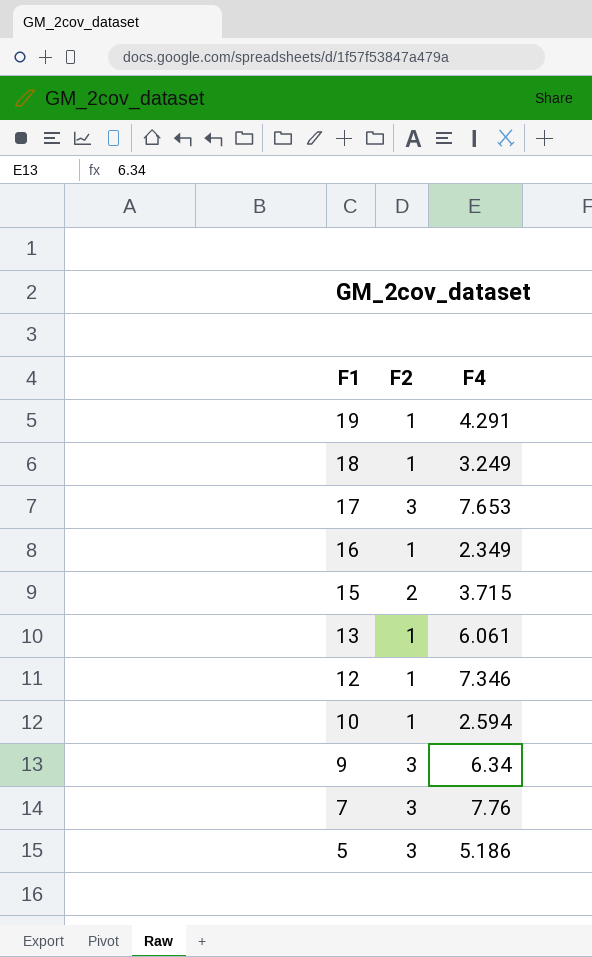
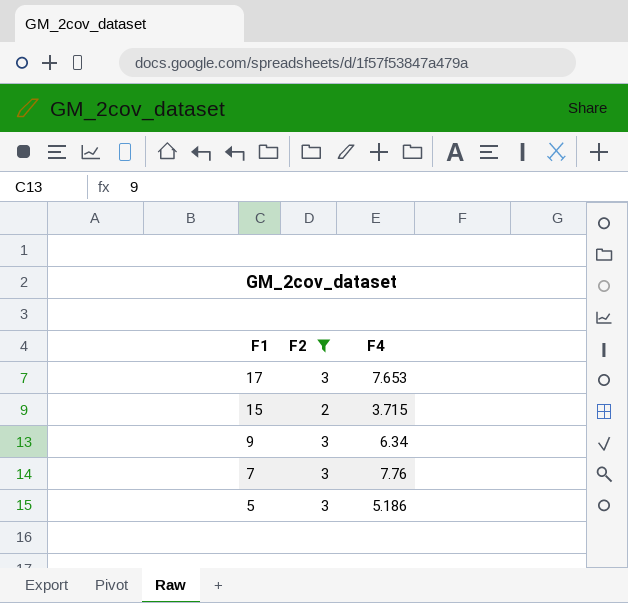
filter: none -> F2 != 1

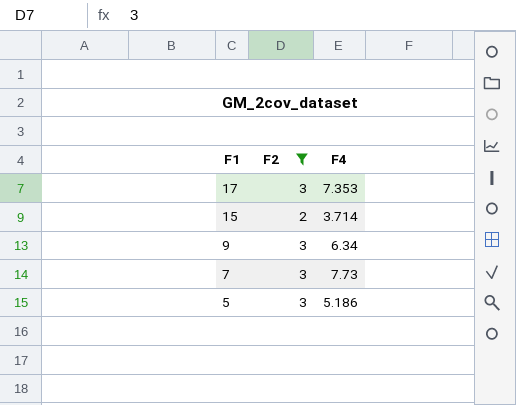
17 | F4: 7.653 -> 7.353
15 | F4: 3.715 -> 3.714
7 | F4: 7.76 -> 7.73

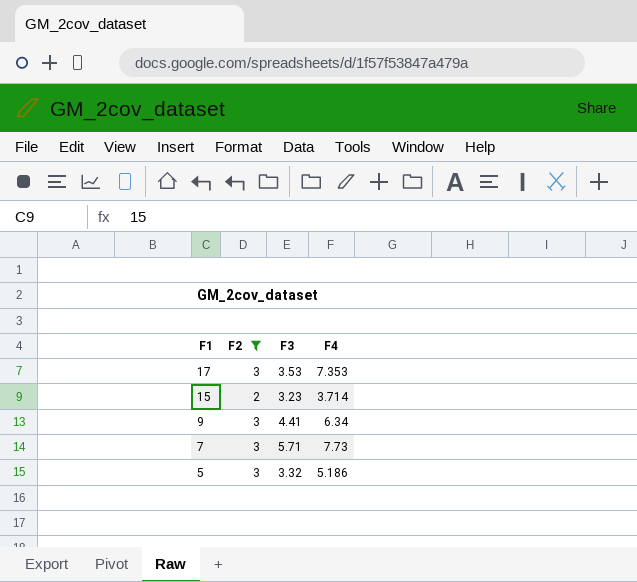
column F3 | position: none -> 3

